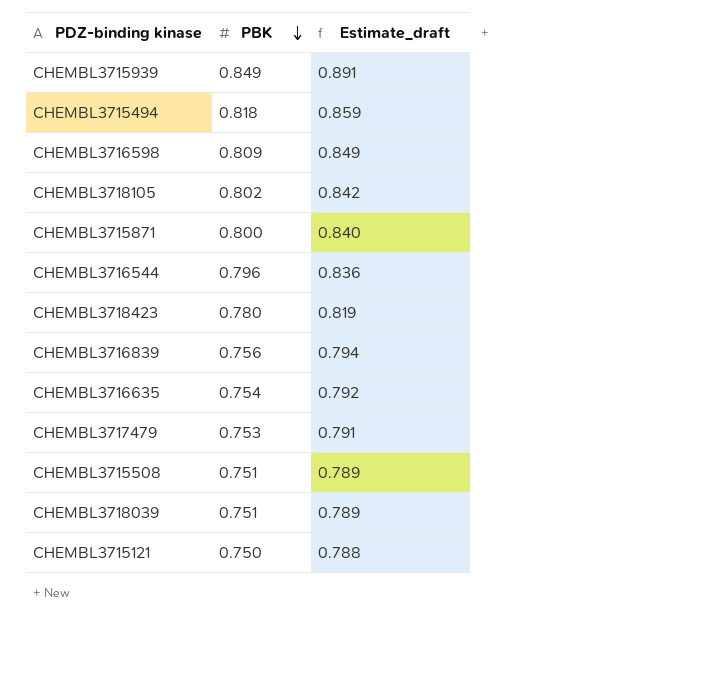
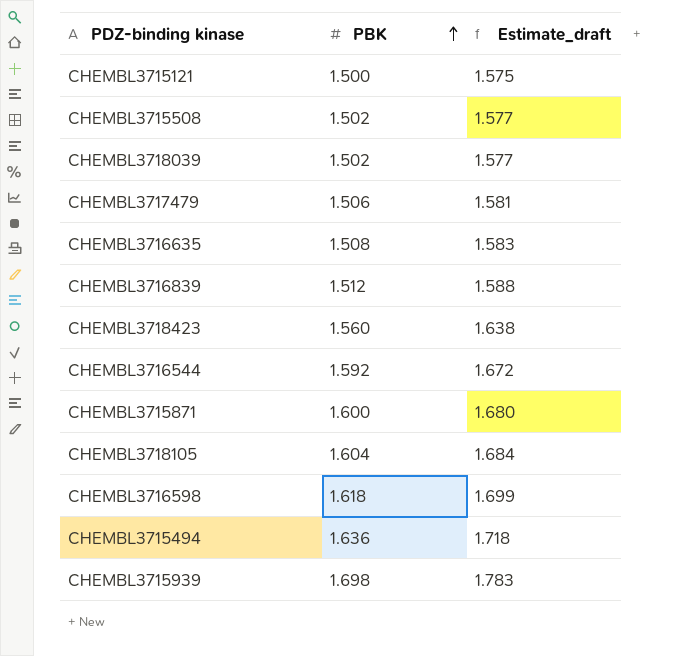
row order: PBK descending -> PBK ascending
CHEMBL3715121 | PBK: 0.750 -> 1.500
CHEMBL3715121 | Estimate_draft: 0.788 -> 1.575
CHEMBL3715508 | PBK: 0.751 -> 1.502
CHEMBL3715508 | Estimate_draft: 0.789 -> 1.577
CHEMBL3718039 | PBK: 0.751 -> 1.502
CHEMBL3718039 | Estimate_draft: 0.789 -> 1.577
CHEMBL3717479 | PBK: 0.753 -> 1.506
CHEMBL3717479 | Estimate_draft: 0.791 -> 1.581
CHEMBL3716635 | PBK: 0.754 -> 1.508
CHEMBL3716635 | Estimate_draft: 0.792 -> 1.583
CHEMBL3716839 | PBK: 0.756 -> 1.512
CHEMBL3716839 | Estimate_draft: 0.794 -> 1.588
CHEMBL3718423 | PBK: 0.780 -> 1.560
CHEMBL3718423 | Estimate_draft: 0.819 -> 1.638
CHEMBL3716544 | PBK: 0.796 -> 1.592
CHEMBL3716544 | Estimate_draft: 0.836 -> 1.672
CHEMBL3715871 | PBK: 0.800 -> 1.600
CHEMBL3715871 | Estimate_draft: 0.840 -> 1.680
CHEMBL3718105 | PBK: 0.802 -> 1.604
CHEMBL3718105 | Estimate_draft: 0.842 -> 1.684
CHEMBL3716598 | PBK: 0.809 -> 1.618
CHEMBL3716598 | Estimate_draft: 0.849 -> 1.699
CHEMBL3715494 | PBK: 0.818 -> 1.636
CHEMBL3715494 | Estimate_draft: 0.859 -> 1.718
CHEMBL3715939 | PBK: 0.849 -> 1.698
CHEMBL3715939 | Estimate_draft: 0.891 -> 1.783

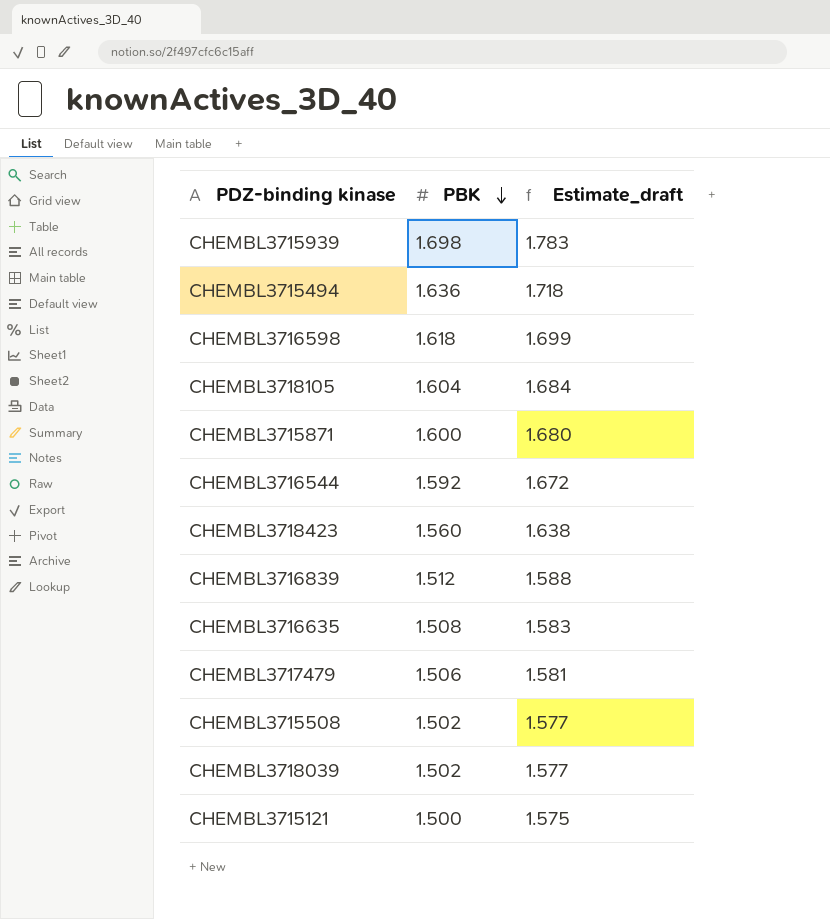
row order: PBK ascending -> PBK descending

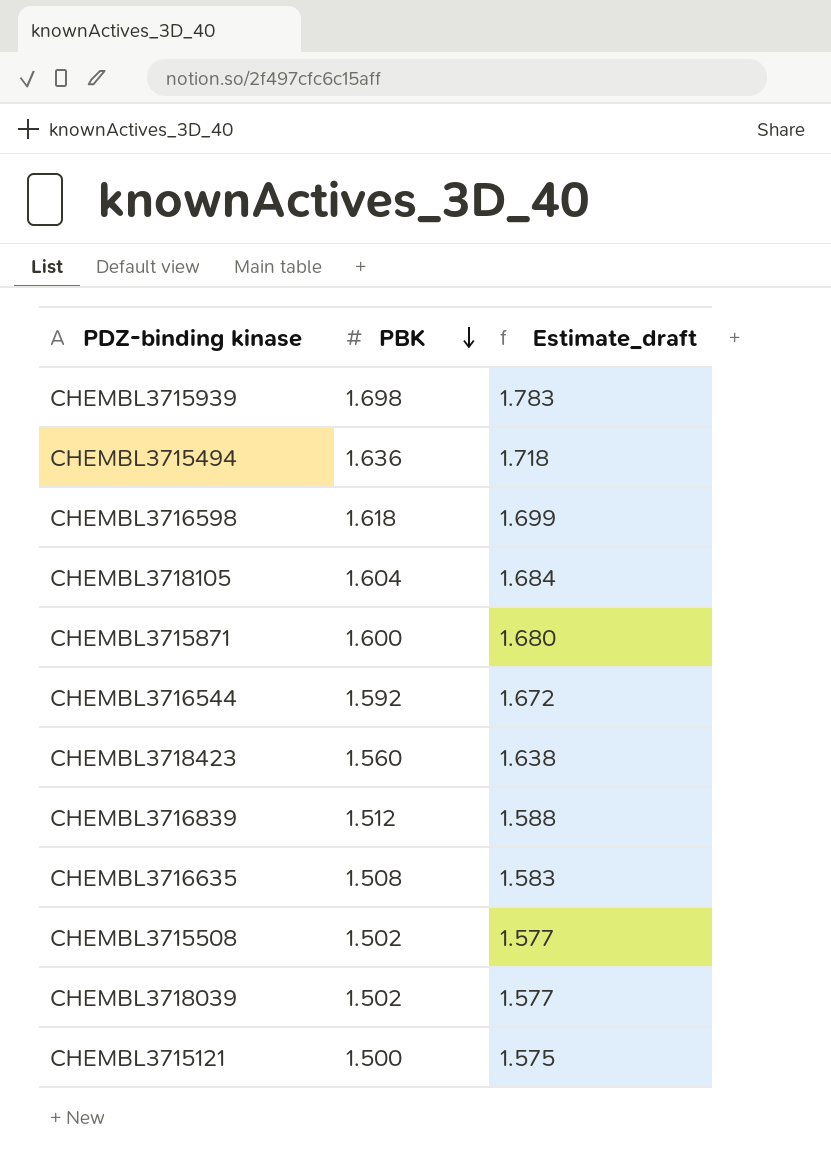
row CHEMBL3717479: 1.506 | 1.581 -> none

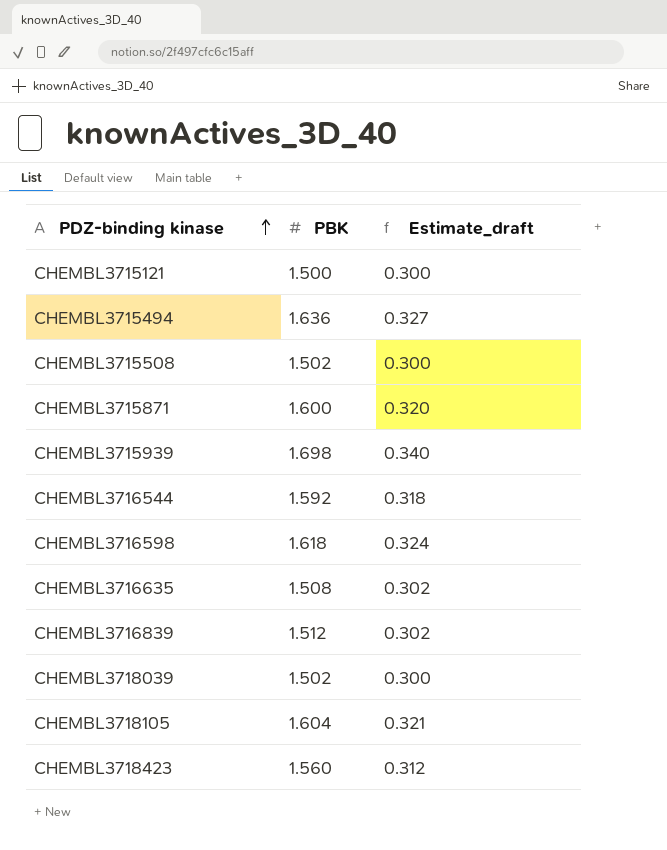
row order: PBK descending -> PDZ-binding kinase ascending
column Estimate_draft | formula: [PBK] * 1.05 -> [PBK] * 0.2

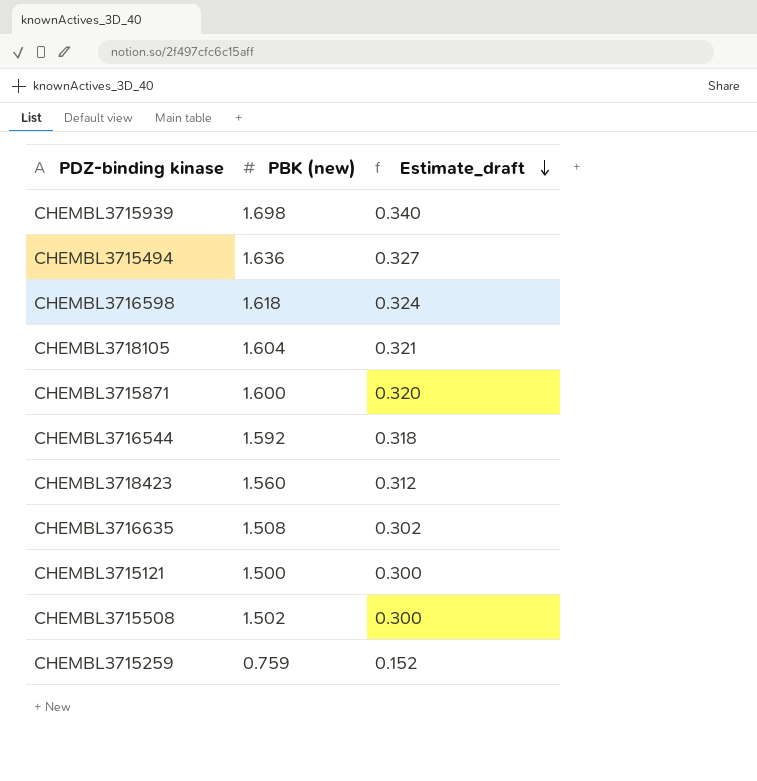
row order: PDZ-binding kinase ascending -> Estimate_draft descending
column name: PBK -> PBK (new)
row CHEMBL3716839: 1.512 | 0.302 -> none
row CHEMBL3718039: 1.502 | 0.300 -> none
row CHEMBL3715259: none -> 0.759 | 0.152

